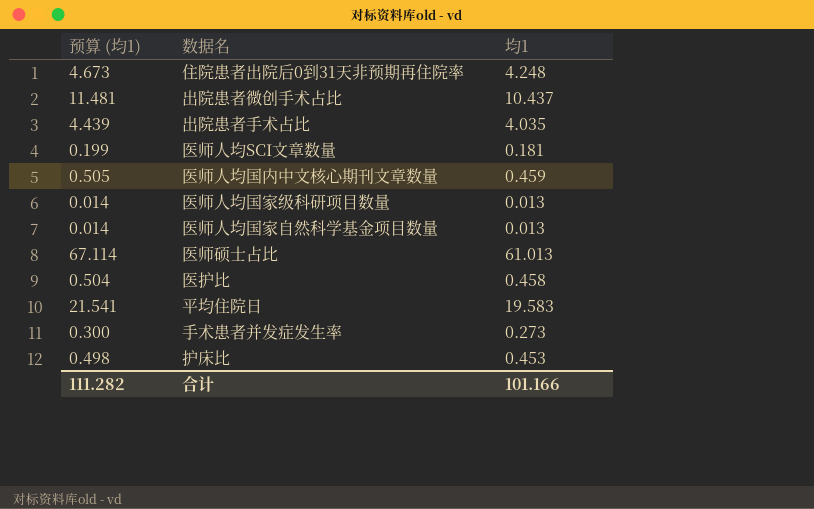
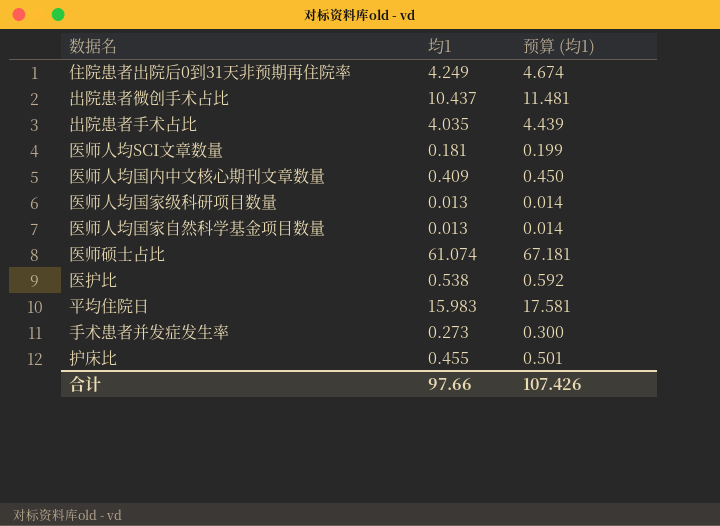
column 预算 (均1) | position: 1 -> 3
住院患者出院后0到31天非预期再住院率 | 均1: 4.248 -> 4.249
住院患者出院后0到31天非预期再住院率 | 预算 (均1): 4.673 -> 4.674
医师人均国内中文核心期刊文章数量 | 均1: 0.459 -> 0.409
医师人均国内中文核心期刊文章数量 | 预算 (均1): 0.505 -> 0.450
医师硕士占比 | 均1: 61.013 -> 61.074
医师硕士占比 | 预算 (均1): 67.114 -> 67.181
医护比 | 均1: 0.458 -> 0.538
医护比 | 预算 (均1): 0.504 -> 0.592
平均住院日 | 均1: 19.583 -> 15.983
平均住院日 | 预算 (均1): 21.541 -> 17.581
护床比 | 均1: 0.453 -> 0.455
护床比 | 预算 (均1): 0.498 -> 0.501
合计 | 均1: 101.166 -> 97.66
合计 | 预算 (均1): 111.282 -> 107.426

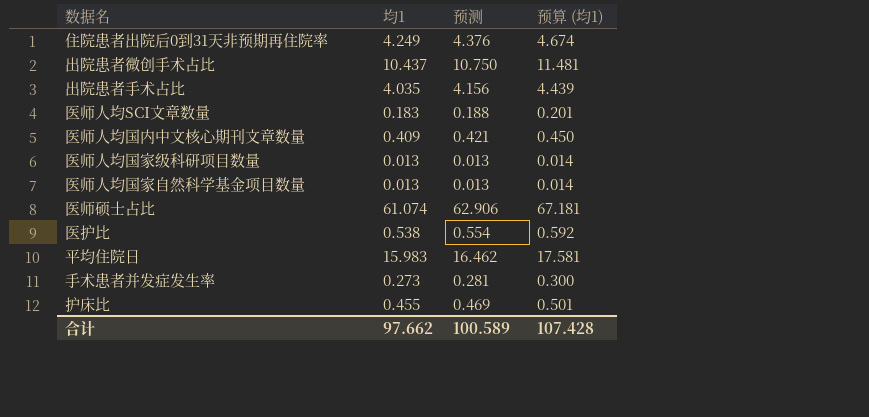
column 预测 | formula: none -> [均1] * 1.03
医师人均SCI文章数量 | 均1: 0.181 -> 0.183
医师人均SCI文章数量 | 预算 (均1): 0.199 -> 0.201
合计 | 均1: 97.66 -> 97.662
合计 | 预算 (均1): 107.426 -> 107.428

